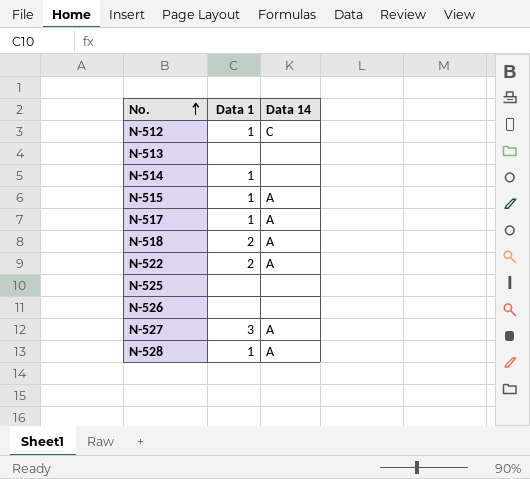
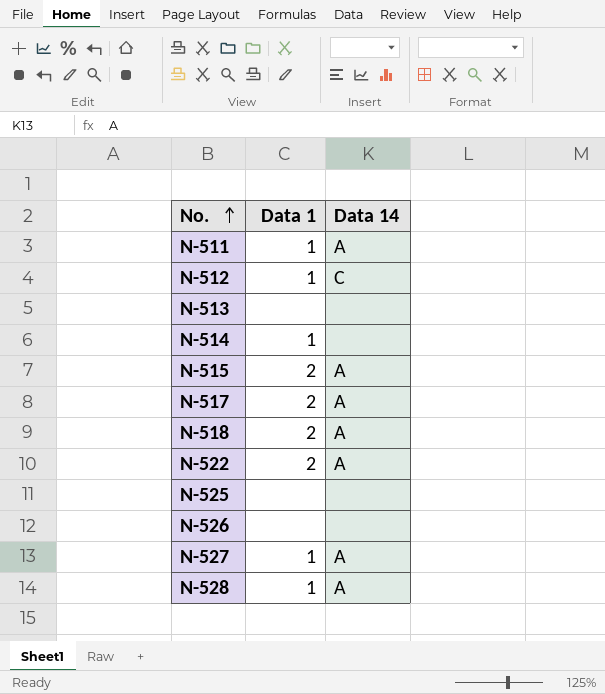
row N-511: none -> 1 | A
N-515 | Data 1: 1 -> 2
N-517 | Data 1: 1 -> 2
N-527 | Data 1: 3 -> 1

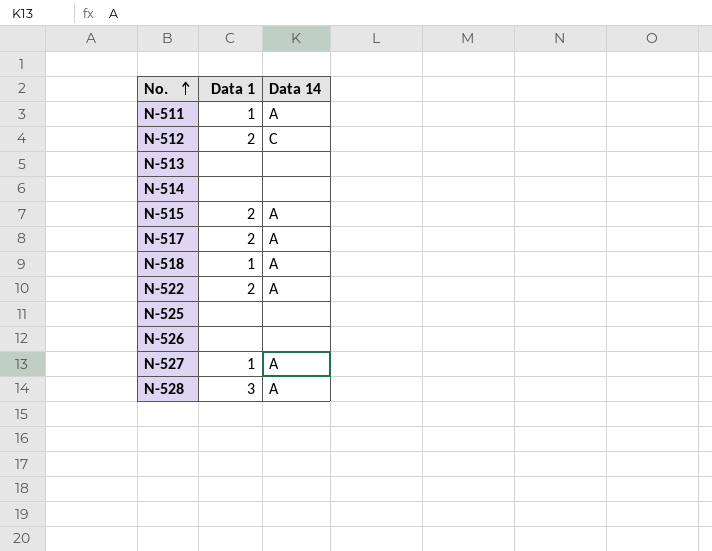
N-512 | Data 1: 1 -> 2
N-514 | Data 1: 1 -> none
N-518 | Data 1: 2 -> 1
N-528 | Data 1: 1 -> 3

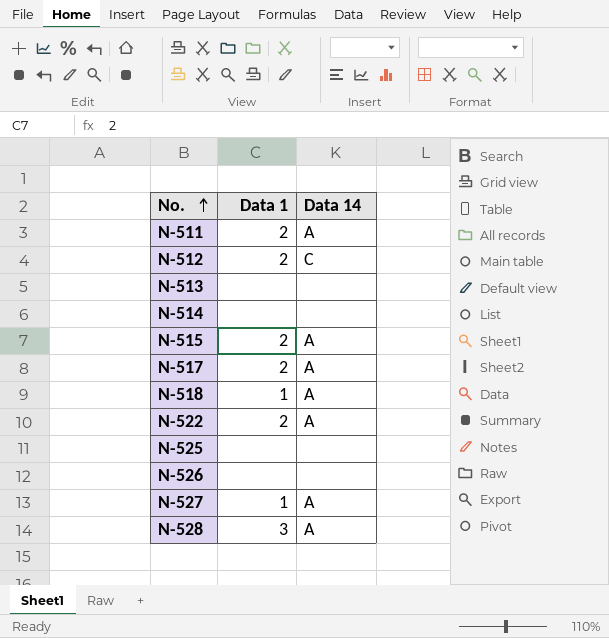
N-511 | Data 1: 1 -> 2

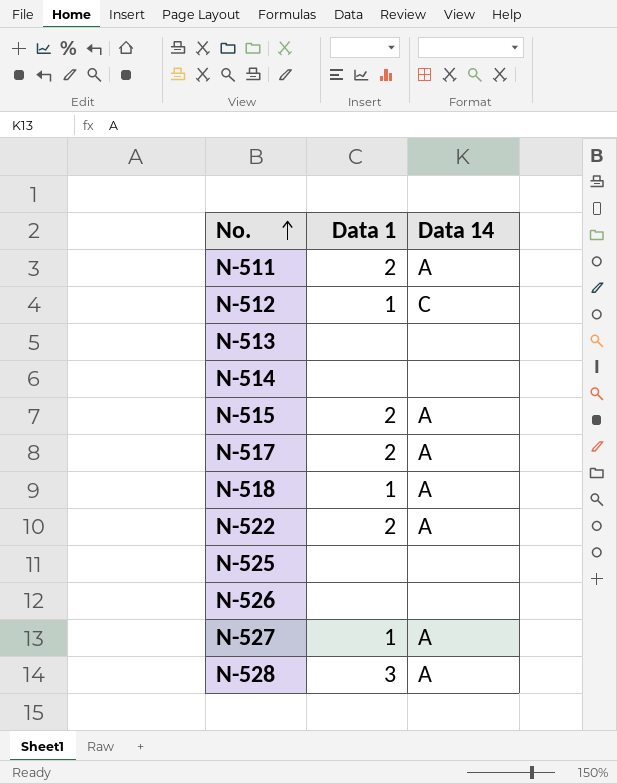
N-512 | Data 1: 2 -> 1

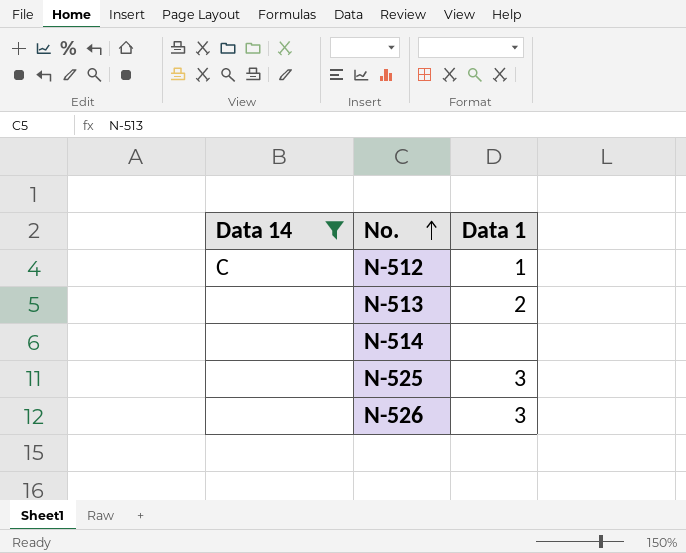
filter: none -> Data 14 != A
column Data 14 | position: 3 -> 1
N-513 | Data 1: none -> 2
N-525 | Data 1: none -> 3
N-526 | Data 1: none -> 3

